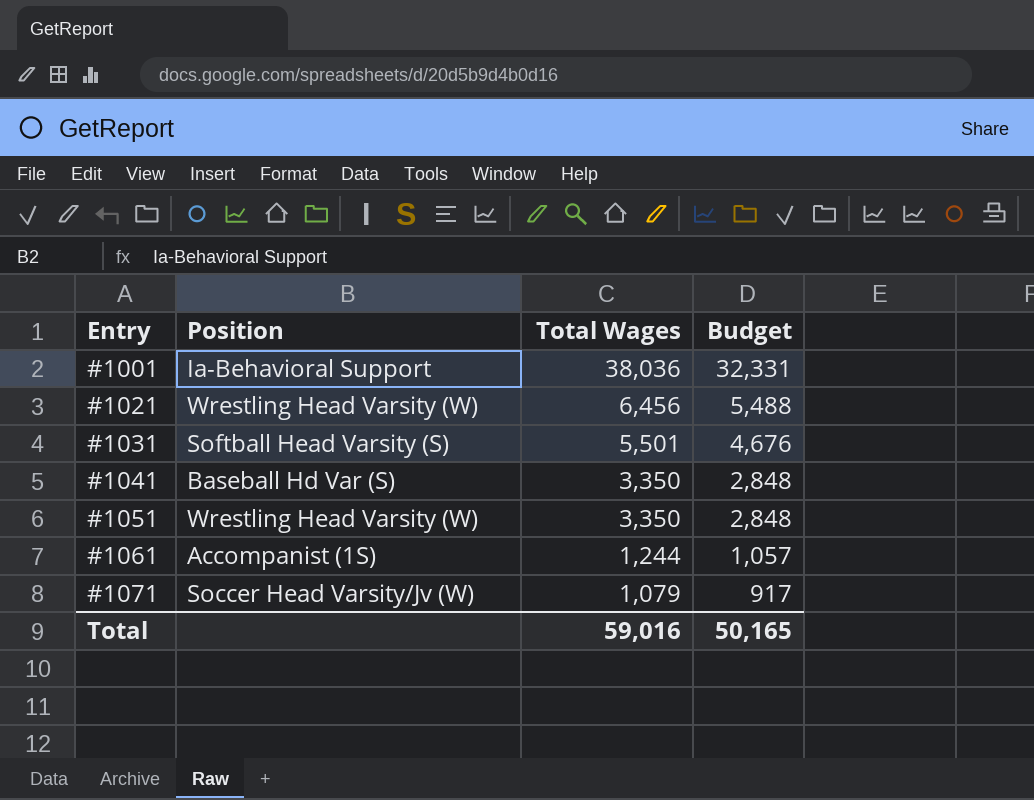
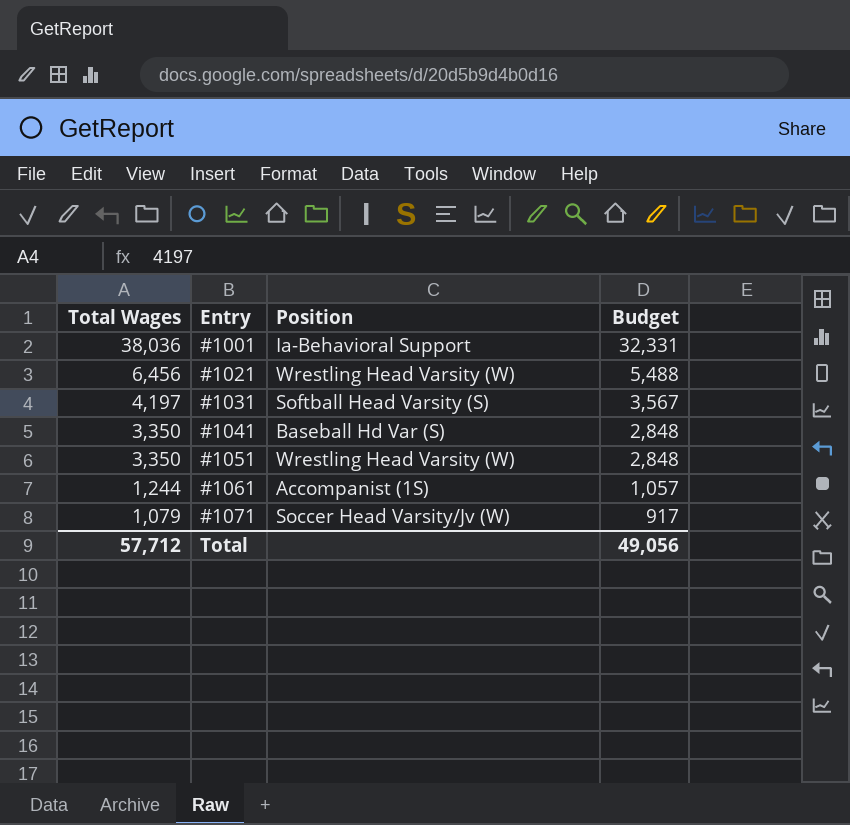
column Total Wages | position: 3 -> 1
#1031 | Total Wages: 5,501 -> 4,197
#1031 | Budget: 4,676 -> 3,567
Total | Total Wages: 59,016 -> 57,712
Total | Budget: 50,165 -> 49,056

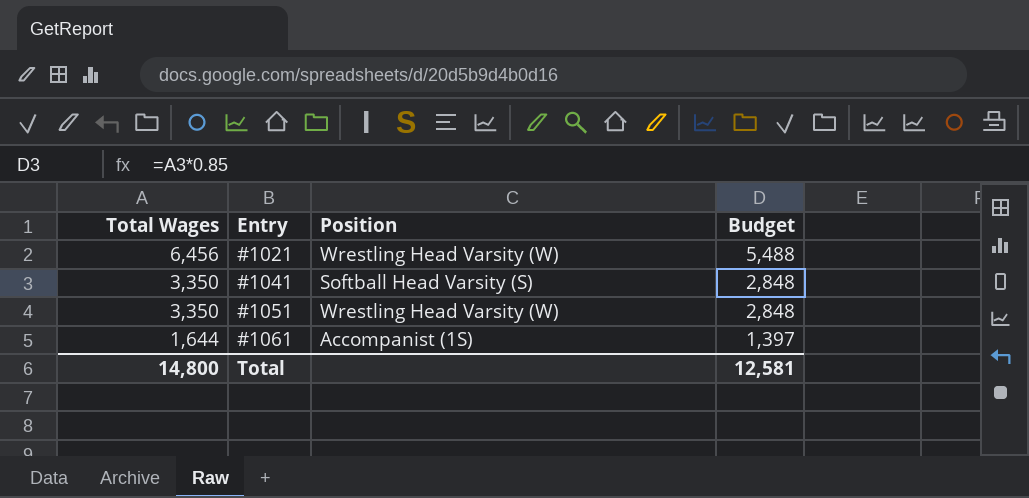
row #1001: 38,036 | Ia-Behavioral Support | 32,331 -> none
row #1031: 4,197 | Softball Head Varsity (S) | 3,567 -> none
row #1071: 1,079 | Soccer Head Varsity/Jv (W) | 917 -> none
#1041 | Position: Baseball Hd Var (S) -> Softball Head Varsity (S)
#1061 | Total Wages: 1,244 -> 1,644
#1061 | Budget: 1,057 -> 1,397
Total | Total Wages: 57,712 -> 14,800
Total | Budget: 49,056 -> 12,581

